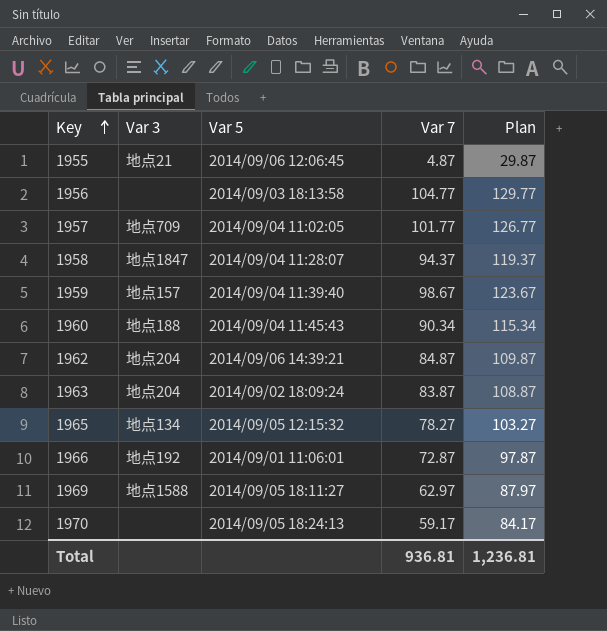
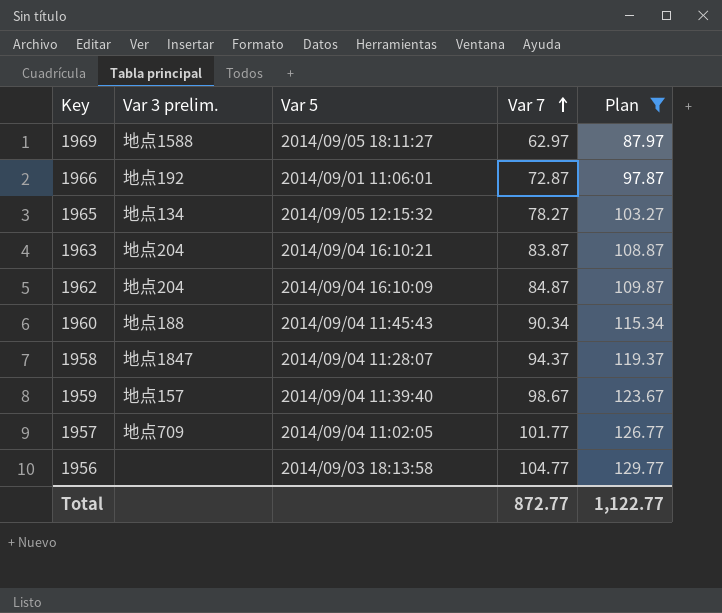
filter: none -> Plan >= 87.97
row order: Key ascending -> Var 7 ascending
column name: Var 3 -> Var 3 prelim.
1963 | Var 5: 2014/09/02 18:09:24 -> 2014/09/04 16:10:21
1962 | Var 5: 2014/09/06 14:39:21 -> 2014/09/04 16:10:09
Total | Var 7: 936.81 -> 872.77
Total | Plan: 1,236.81 -> 1,122.77

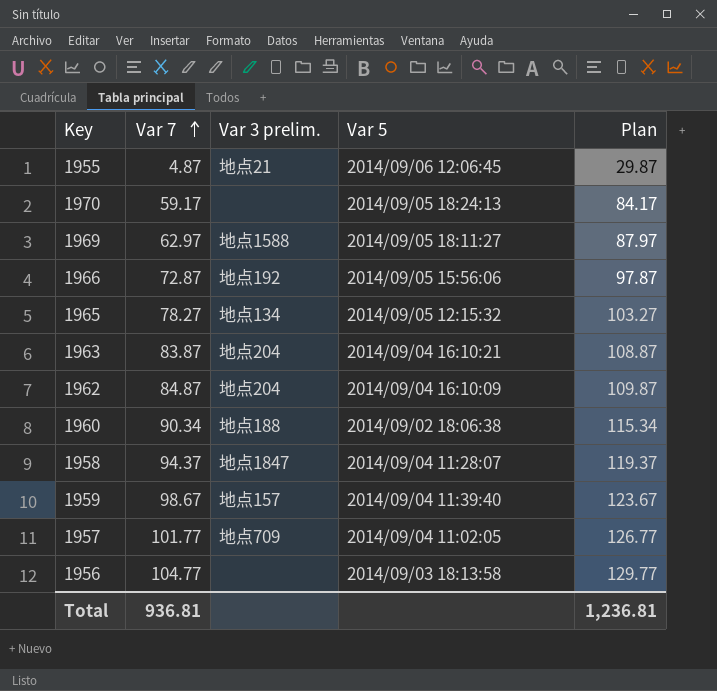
filter: Plan >= 87.97 -> none
column Var 7 | position: 4 -> 2
1966 | Var 5: 2014/09/01 11:06:01 -> 2014/09/05 15:56:06
1960 | Var 5: 2014/09/04 11:45:43 -> 2014/09/02 18:06:38
Total | Var 7: 872.77 -> 936.81
Total | Plan: 1,122.77 -> 1,236.81

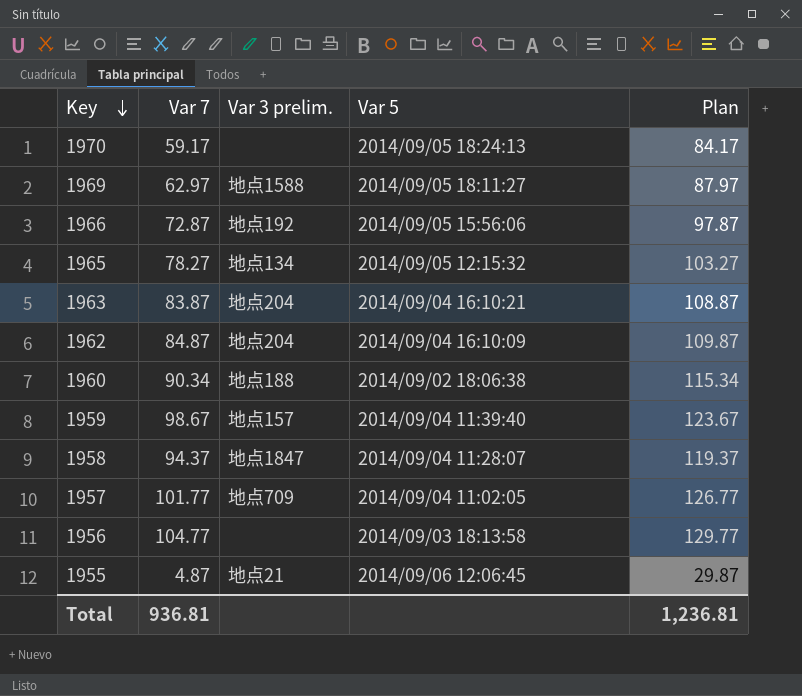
row order: Var 7 ascending -> Key descending

